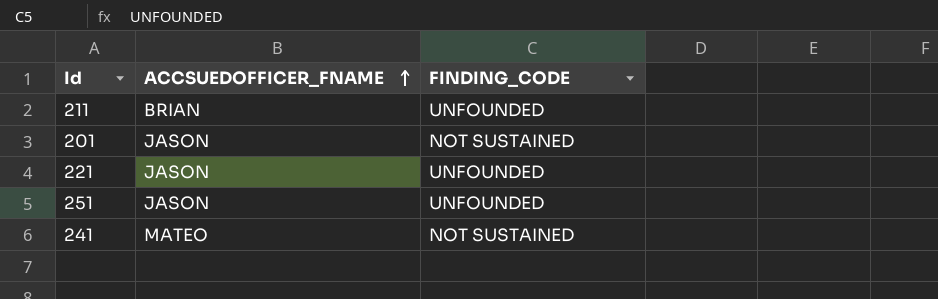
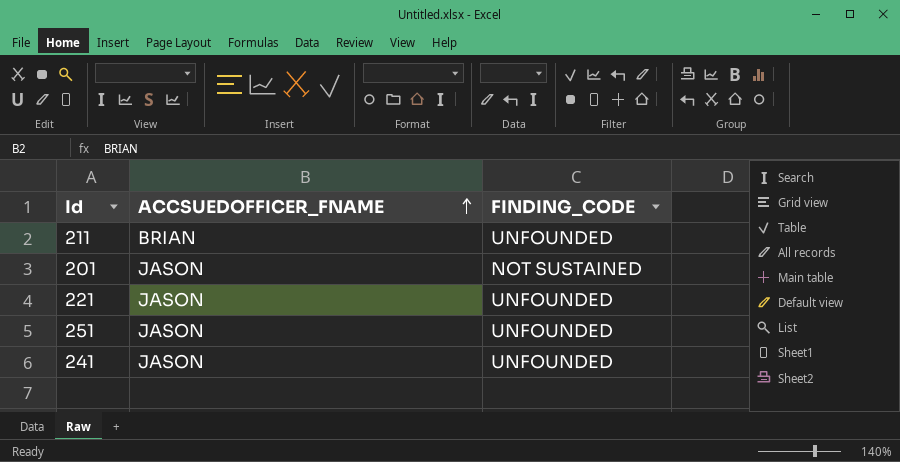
241 | ACCSUEDOFFICER_FNAME: MATEO -> JASON
241 | FINDING_CODE: NOT SUSTAINED -> UNFOUNDED

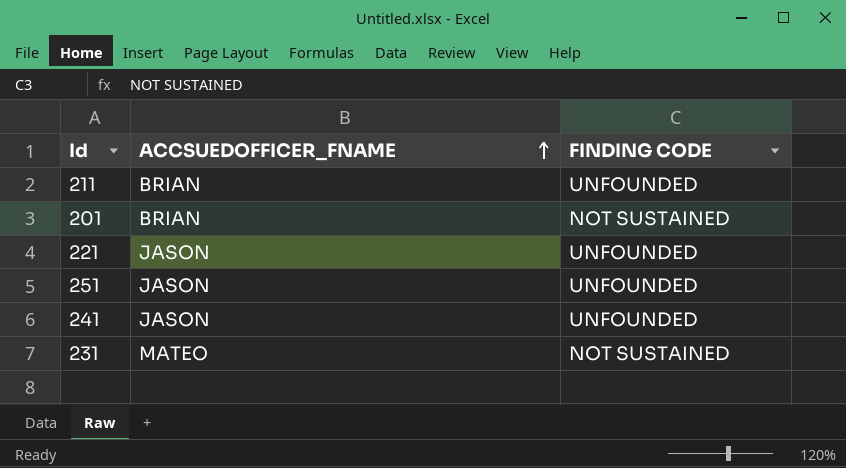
column name: FINDING_CODE -> FINDING CODE
201 | ACCSUEDOFFICER_FNAME: JASON -> BRIAN
row 231: none -> MATEO | NOT SUSTAINED

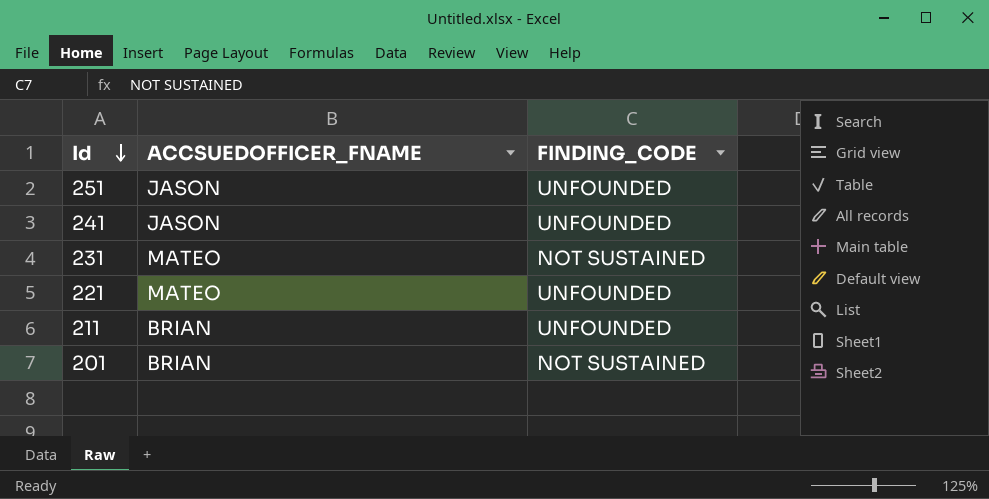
row order: ACCSUEDOFFICER_FNAME ascending -> Id descending
column name: FINDING CODE -> FINDING_CODE
221 | ACCSUEDOFFICER_FNAME: JASON -> MATEO

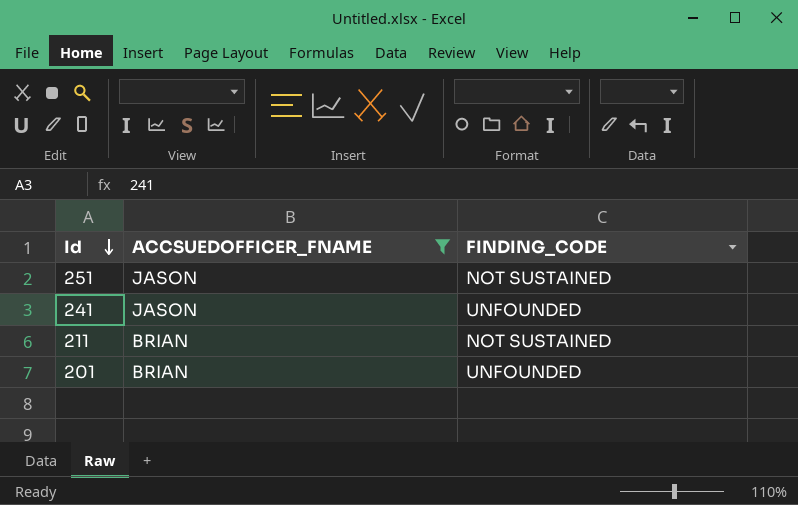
filter: none -> ACCSUEDOFFICER_FNAME != MATEO
251 | FINDING_CODE: UNFOUNDED -> NOT SUSTAINED
211 | FINDING_CODE: UNFOUNDED -> NOT SUSTAINED
201 | FINDING_CODE: NOT SUSTAINED -> UNFOUNDED

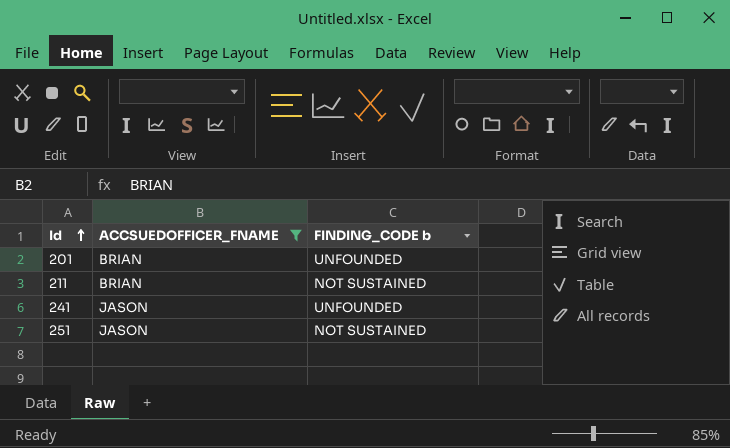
row order: Id descending -> Id ascending
column name: FINDING_CODE -> FINDING_CODE b

